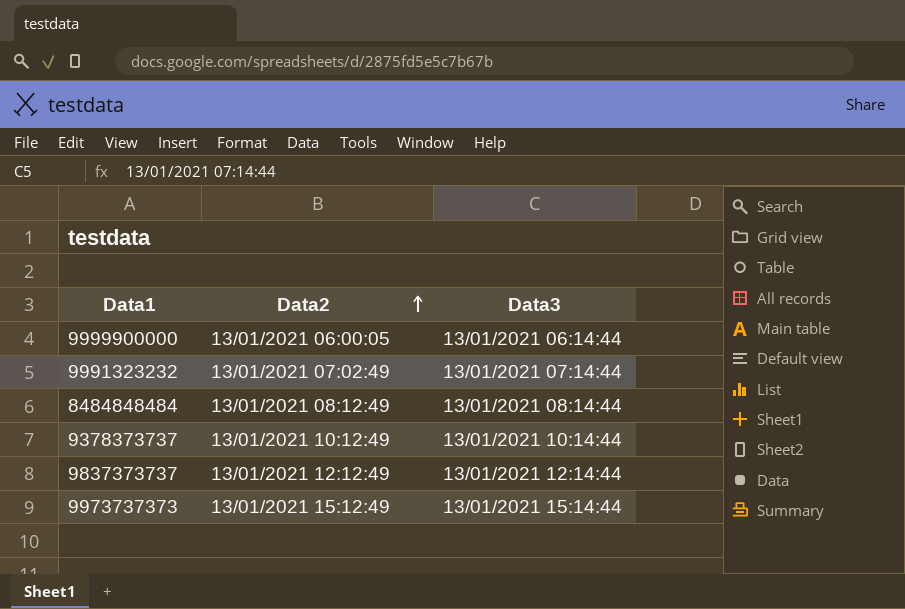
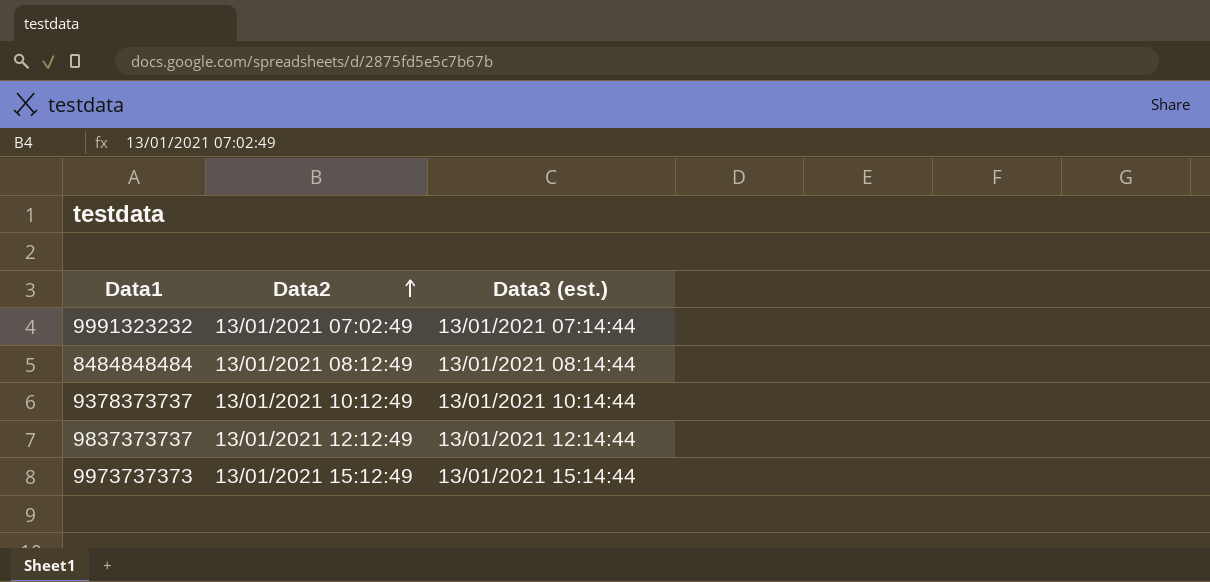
column name: Data3 -> Data3 (est.)
row 9999900000: 13/01/2021 06:00:05 | 13/01/2021 06:14:44 -> none

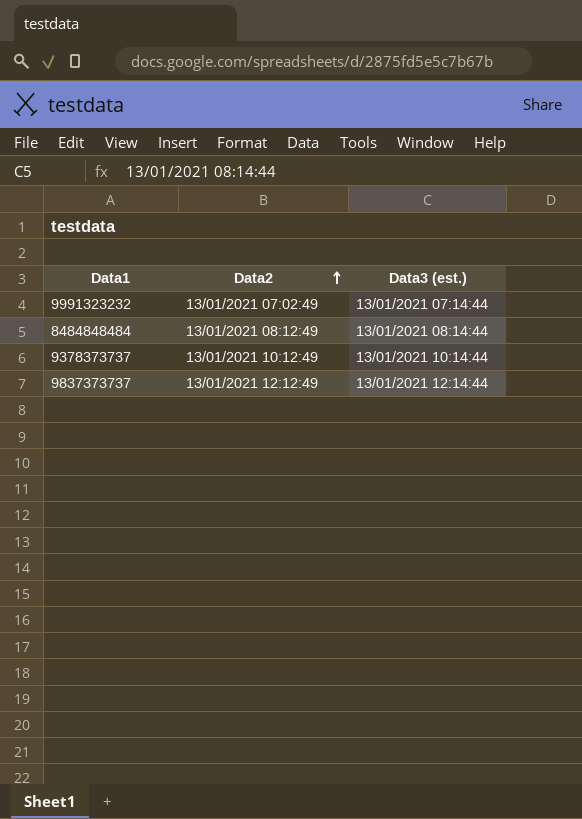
row 9973737373: 13/01/2021 15:12:49 | 13/01/2021 15:14:44 -> none

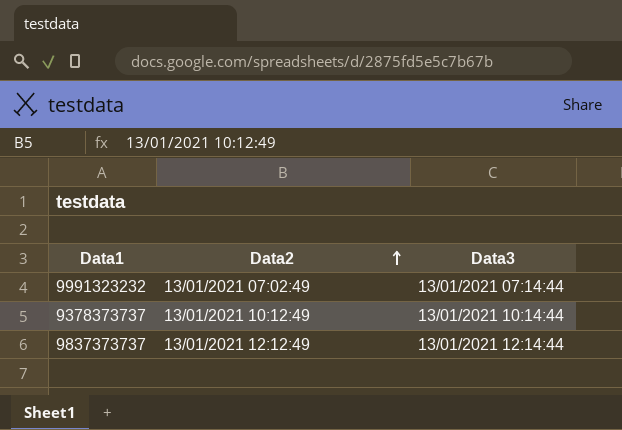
column name: Data3 (est.) -> Data3
row 8484848484: 13/01/2021 08:12:49 | 13/01/2021 08:14:44 -> none

